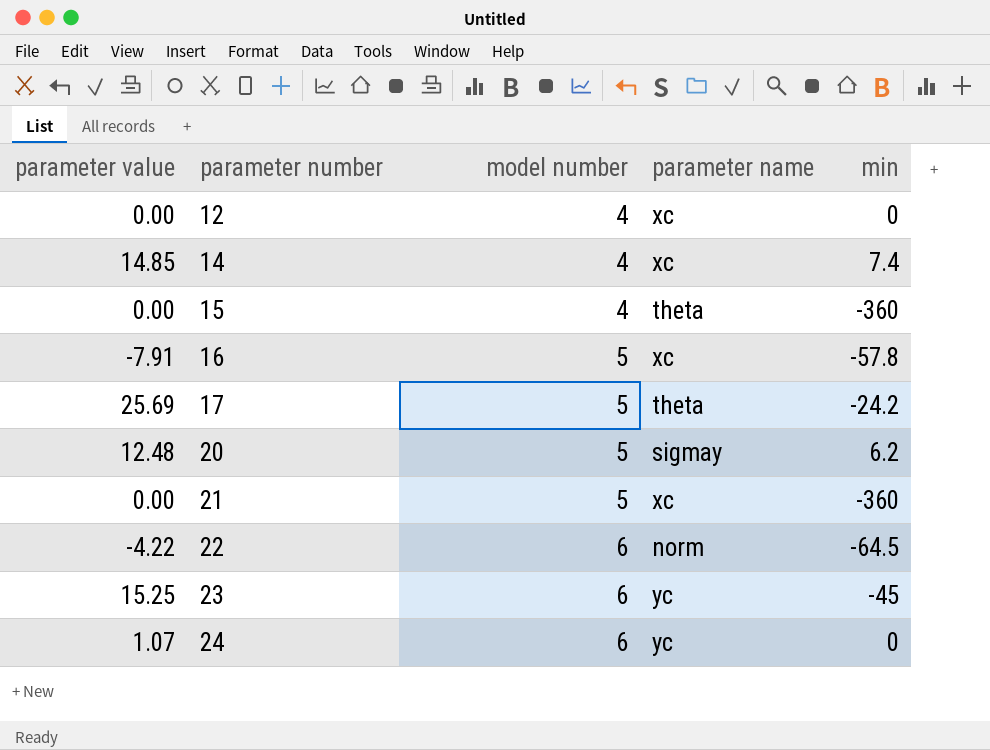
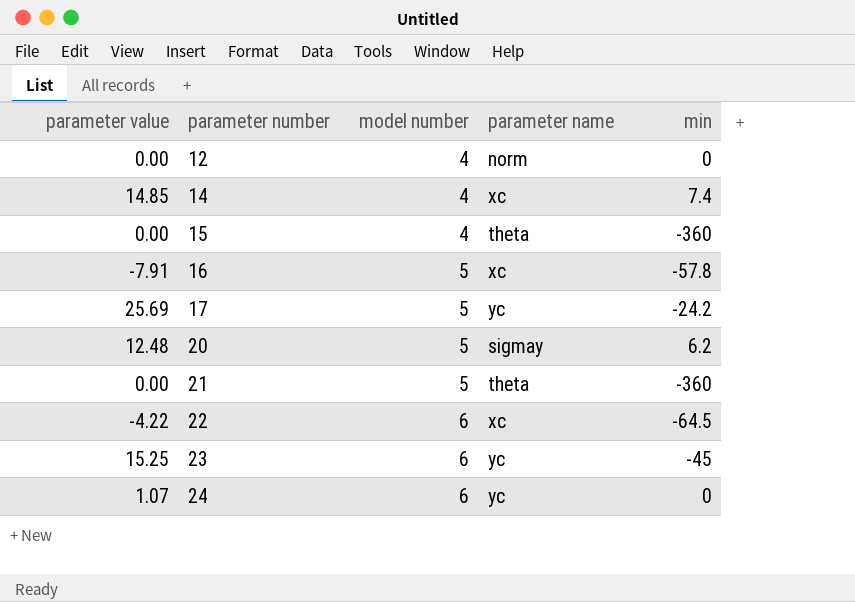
12 | parameter name: xc -> norm
17 | parameter name: theta -> yc
21 | parameter name: xc -> theta
22 | parameter name: norm -> xc

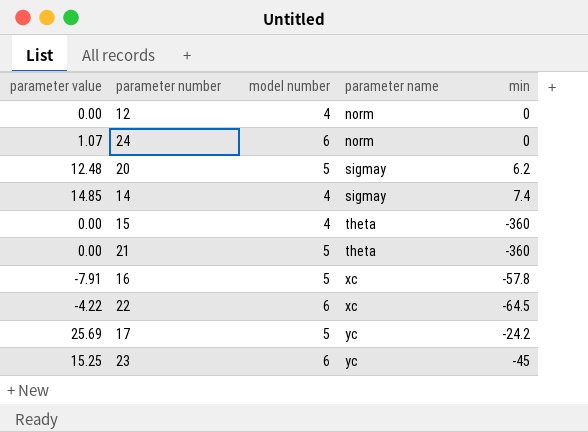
row order: parameter number ascending -> parameter name ascending
24 | parameter name: yc -> norm
14 | parameter name: xc -> sigmay

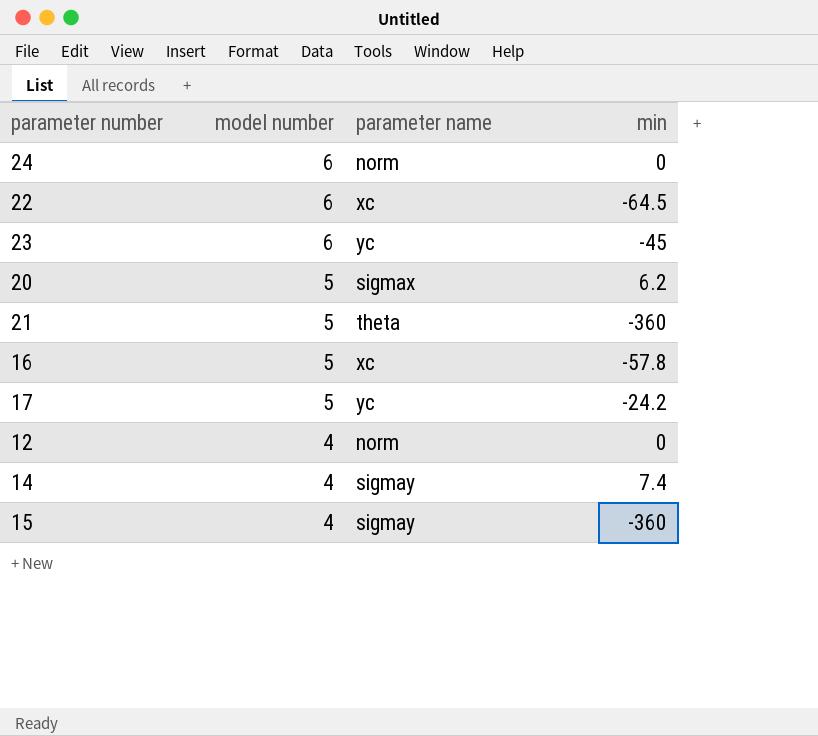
row order: parameter name ascending -> model number descending
column parameter value | position: 1 -> none
20 | parameter name: sigmay -> sigmax
15 | parameter name: theta -> sigmay

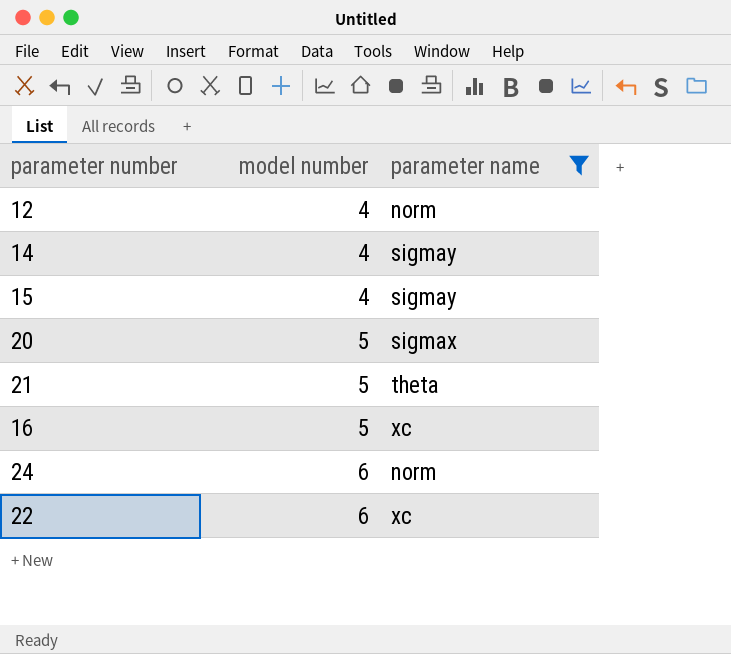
filter: none -> parameter name != yc
row order: model number descending -> model number ascending
column min | position: 4 -> none

